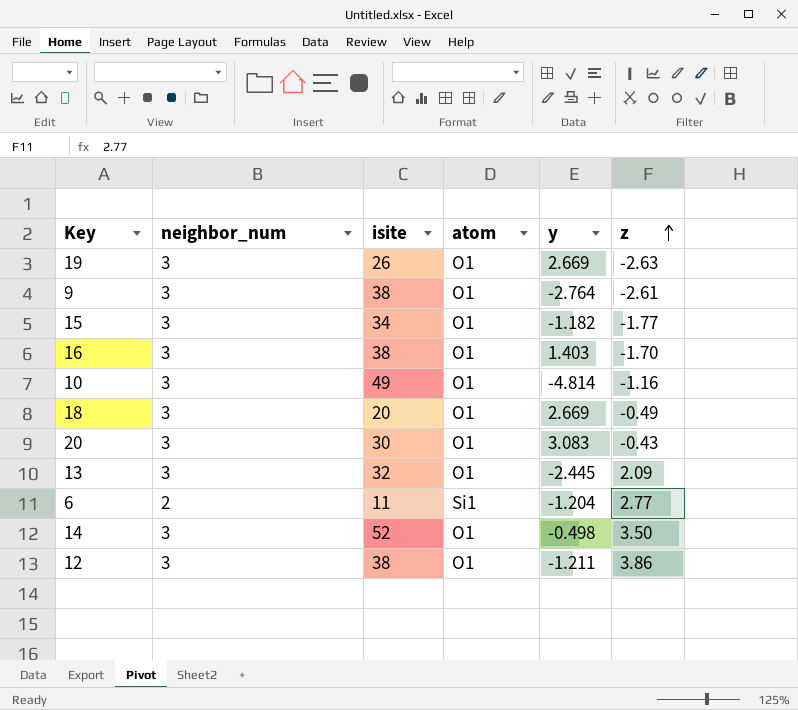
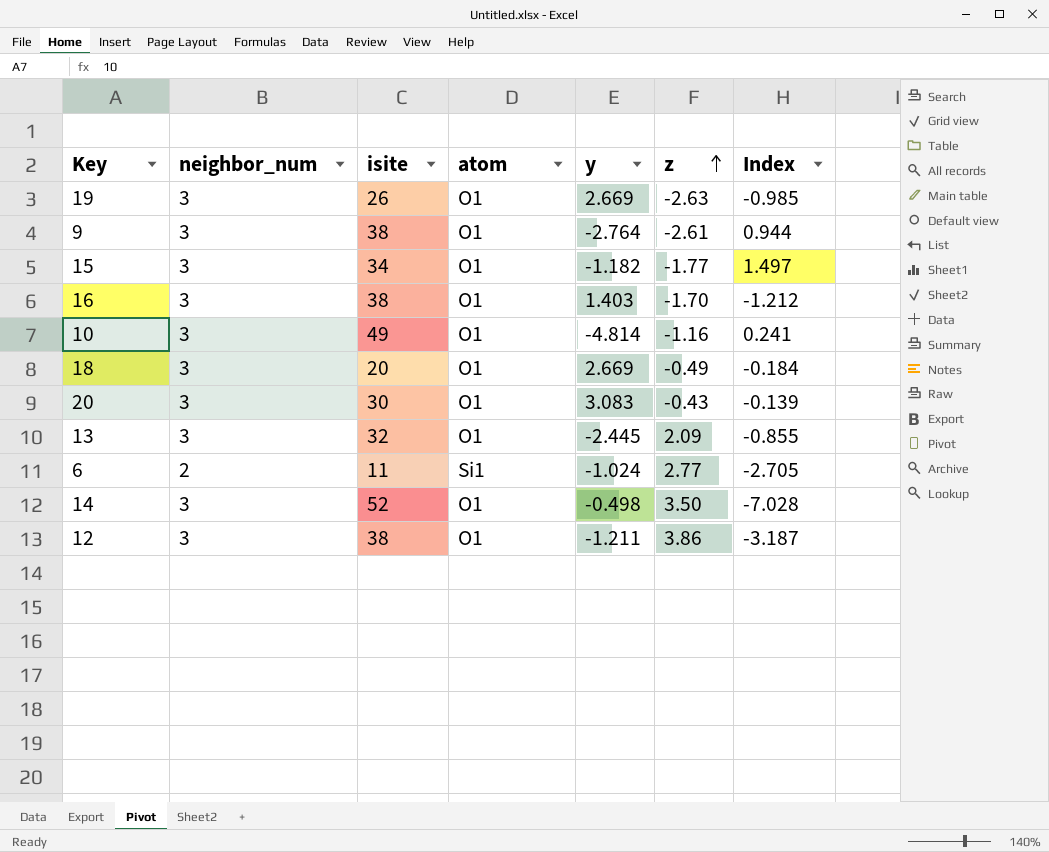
column Index | formula: none -> [z] / [y]
6 | y: -1.204 -> -1.024

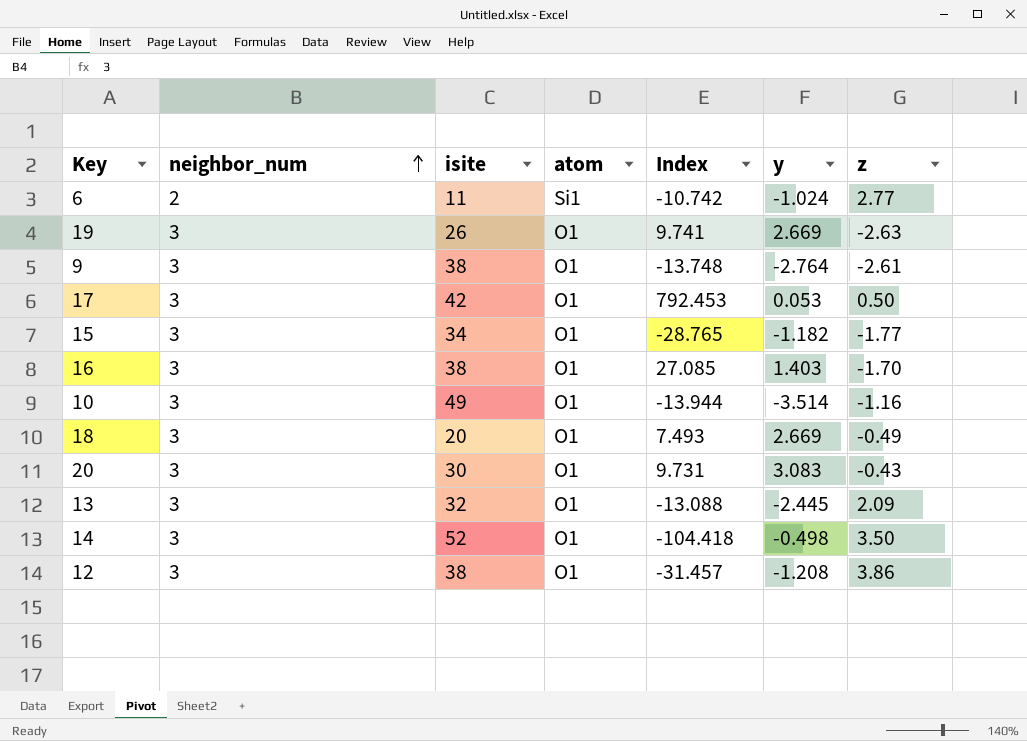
row order: z ascending -> neighbor_num ascending
column Index | formula: [z] / [y] -> [isite] / [y]
column Index | position: 7 -> 5
row 17: none -> 3 | 42 | O1 | 792.453 | 0.053 | 0.50
10 | y: -4.814 -> -3.514
12 | y: -1.211 -> -1.208

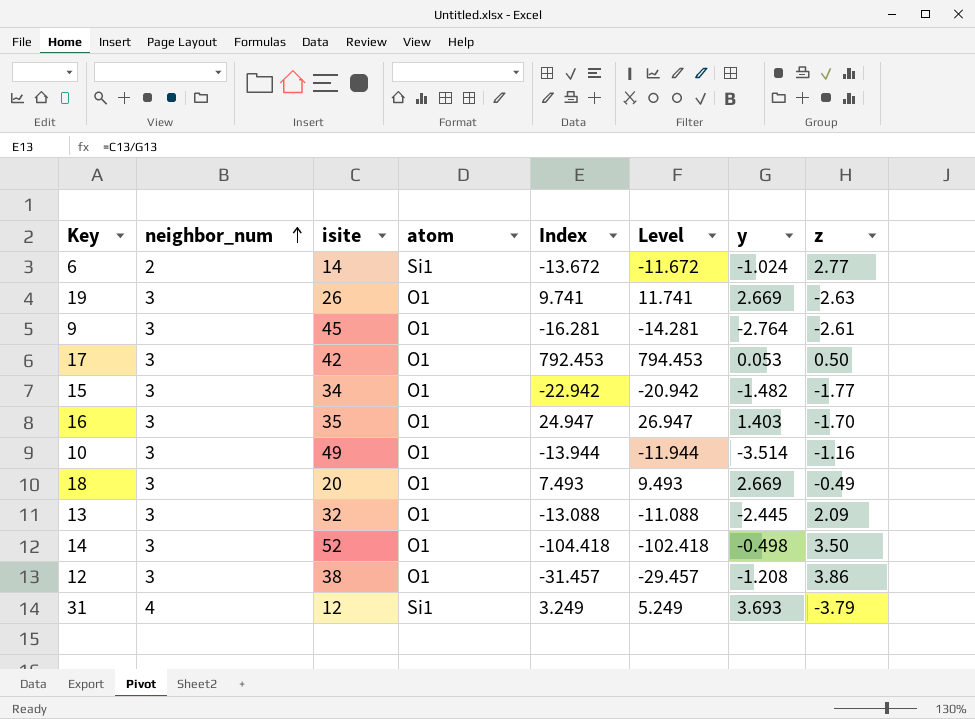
column Level | formula: none -> [Index] + 2
row 20: 3 | 30 | O1 | 9.731 | 3.083 | -0.43 -> none
6 | isite: 11 -> 14
6 | Index: -10.742 -> -13.672
9 | isite: 38 -> 45
9 | Index: -13.748 -> -16.281
15 | Index: -28.765 -> -22.942
15 | y: -1.182 -> -1.482
16 | isite: 38 -> 35
16 | Index: 27.085 -> 24.947
row 31: none -> 4 | 12 | Si1 | 3.249 | 5.249 | 3.693 | -3.79

